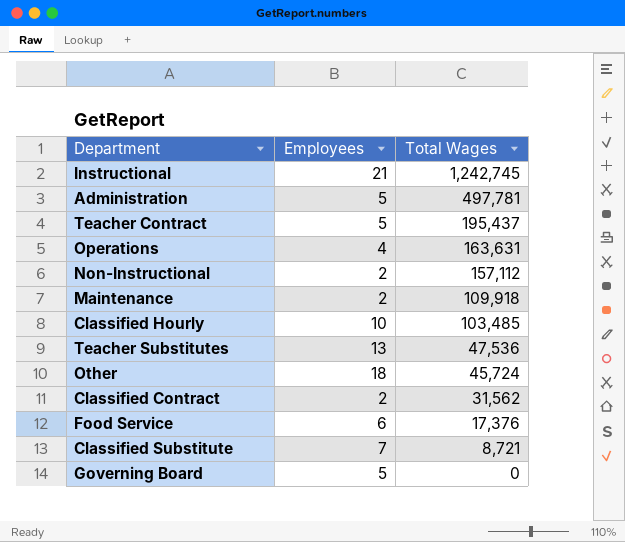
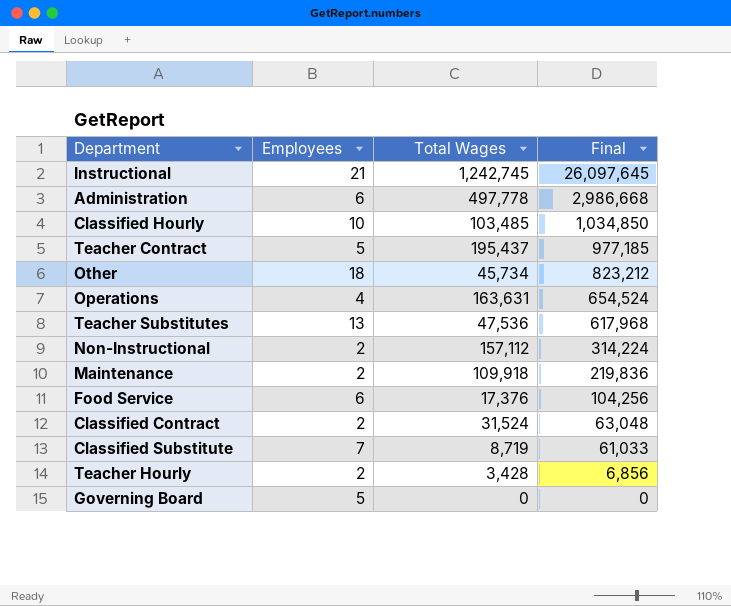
row order: Total Wages descending -> Final descending
column Final | formula: none -> [Employees] * [Total Wages]
Administration | Employees: 5 -> 6
Administration | Total Wages: 497,781 -> 497,778
Other | Total Wages: 45,724 -> 45,734
Classified Contract | Total Wages: 31,562 -> 31,524
Classified Substitute | Total Wages: 8,721 -> 8,719
row Teacher Hourly: none -> 2 | 3,428 | 6,856

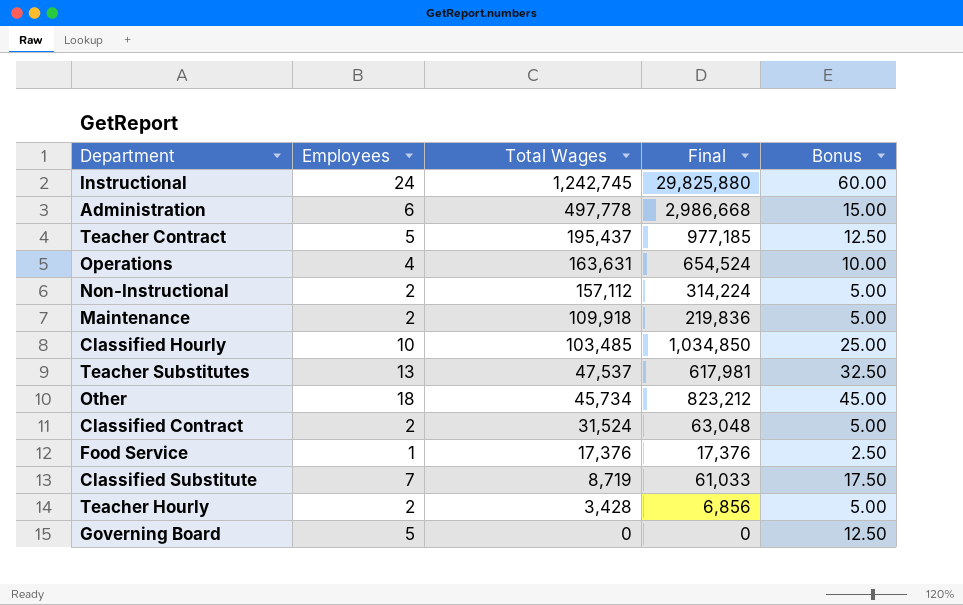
row order: Final descending -> Total Wages descending
column Bonus | formula: none -> [Employees] * 2.5
Instructional | Employees: 21 -> 24
Instructional | Final: 26,097,645 -> 29,825,880
Teacher Substitutes | Total Wages: 47,536 -> 47,537
Teacher Substitutes | Final: 617,968 -> 617,981
Food Service | Employees: 6 -> 1
Food Service | Final: 104,256 -> 17,376

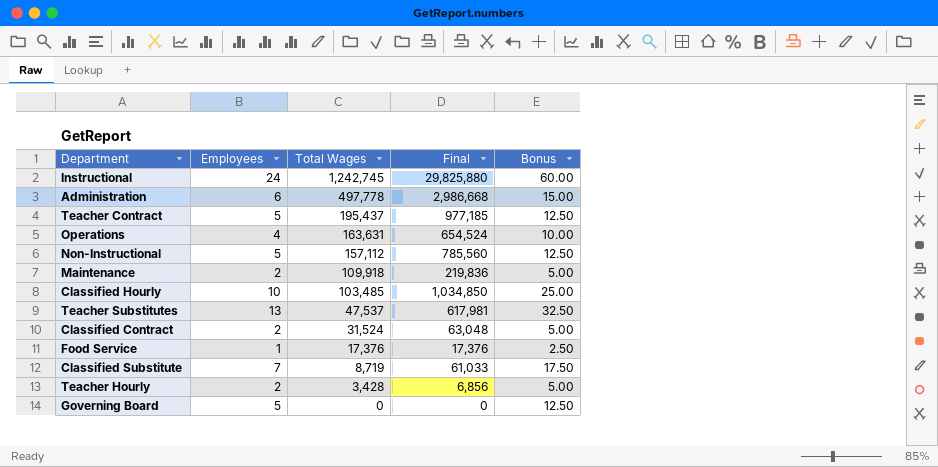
row Other: 18 | 45,734 | 823,212 | 45.00 -> none
Non-Instructional | Employees: 2 -> 5
Non-Instructional | Final: 314,224 -> 785,560
Non-Instructional | Bonus: 5.00 -> 12.50

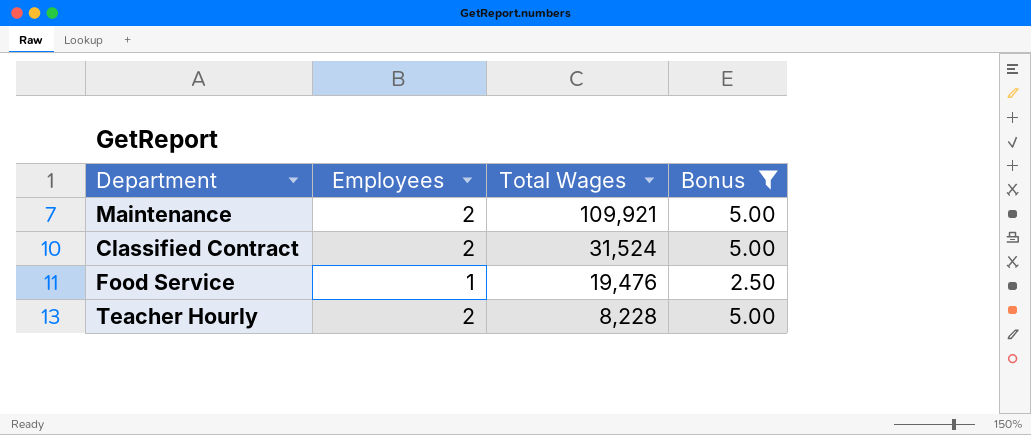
filter: none -> Bonus <= 5.00
column Final | formula: [Employees] * [Total Wages] -> none
Maintenance | Total Wages: 109,918 -> 109,921
Food Service | Total Wages: 17,376 -> 19,476
Teacher Hourly | Total Wages: 3,428 -> 8,228

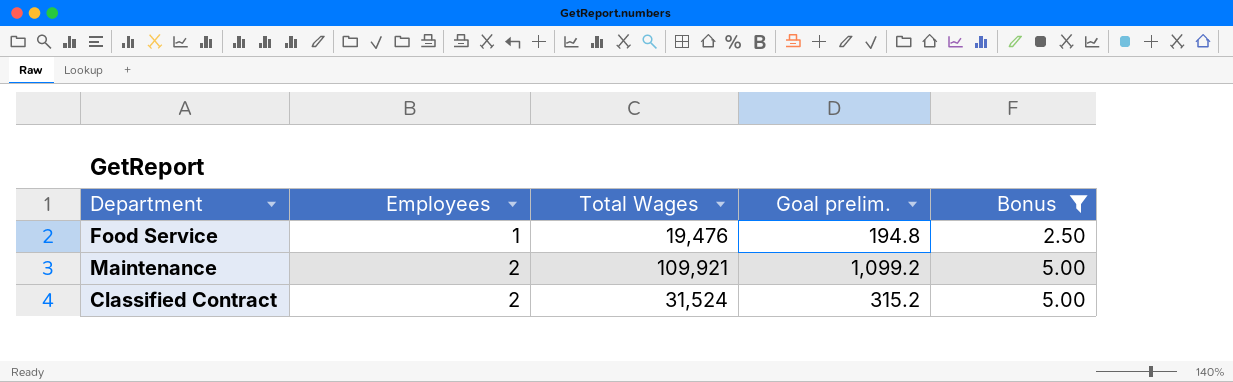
row order: Total Wages descending -> Employees ascending
column Goal prelim. | formula: none -> [Total Wages] * 0.01
row Teacher Hourly: 2 | 8,228 | 5.00 -> none

